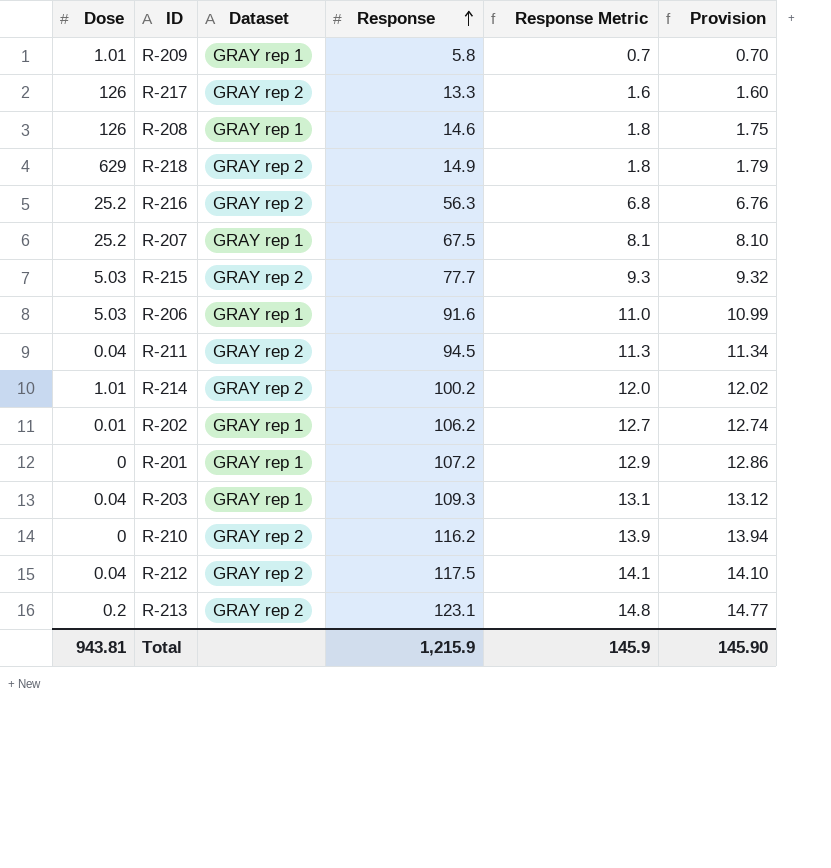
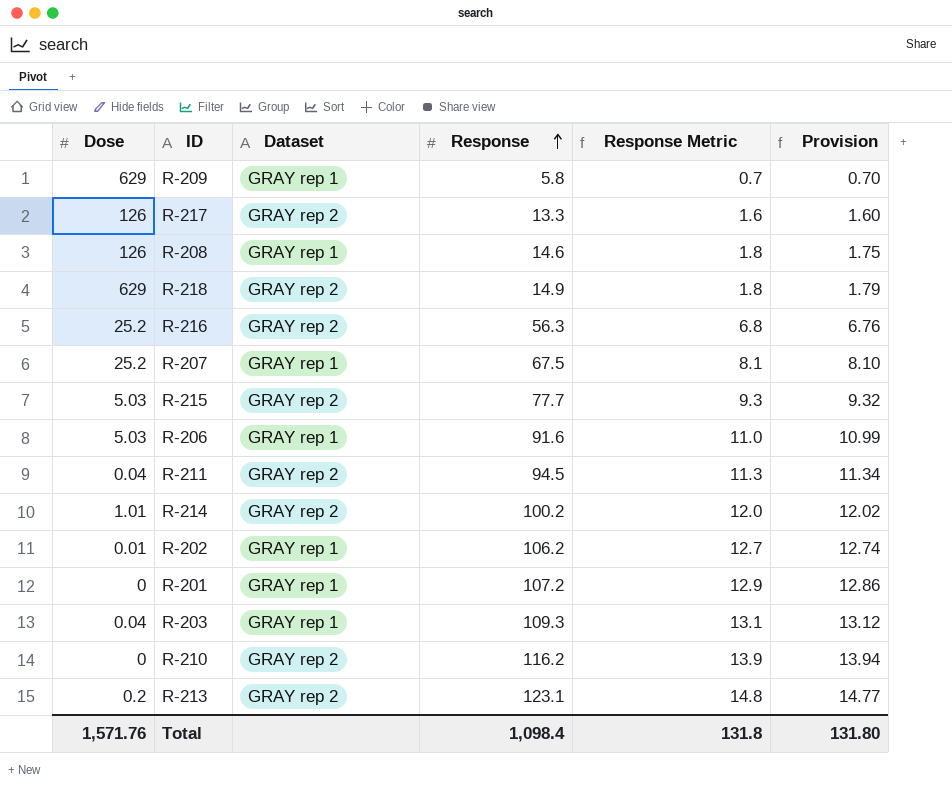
row R-212: 0.04 | GRAY rep 2 | 117.5 | 14.1 | 14.10 -> none
R-209 | Dose: 1.01 -> 629
Total | Dose: 943.81 -> 1,571.76
Total | Response: 1,215.9 -> 1,098.4
Total | Response Metric: 145.9 -> 131.8
Total | Provision: 145.90 -> 131.80

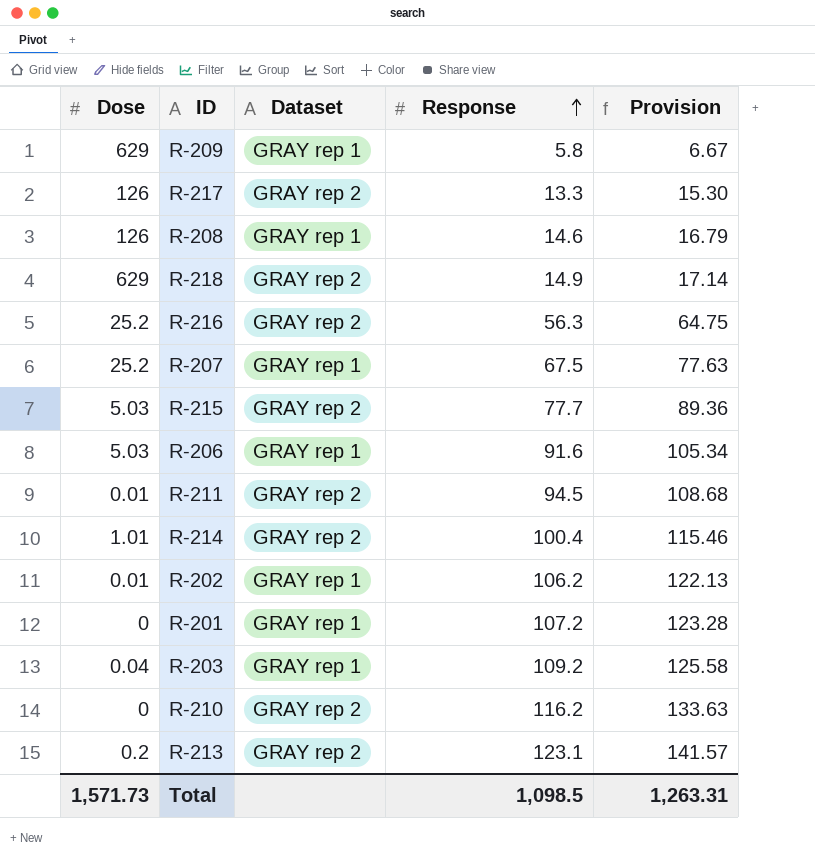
column Response Metric | formula: [Response] * 0.12 -> none
column Provision | formula: [Response] * 0.12 -> [Response] * 1.15
R-211 | Dose: 0.04 -> 0.01
R-214 | Response: 100.2 -> 100.4
R-203 | Response: 109.3 -> 109.2
Total | Dose: 1,571.76 -> 1,571.73
Total | Response: 1,098.4 -> 1,098.5
Total | Provision: 131.80 -> 1,263.31

